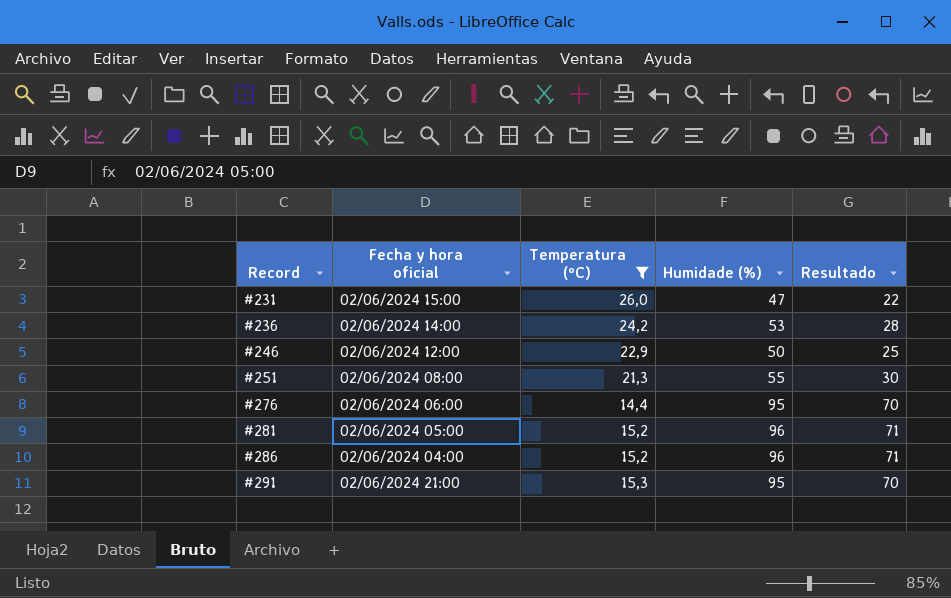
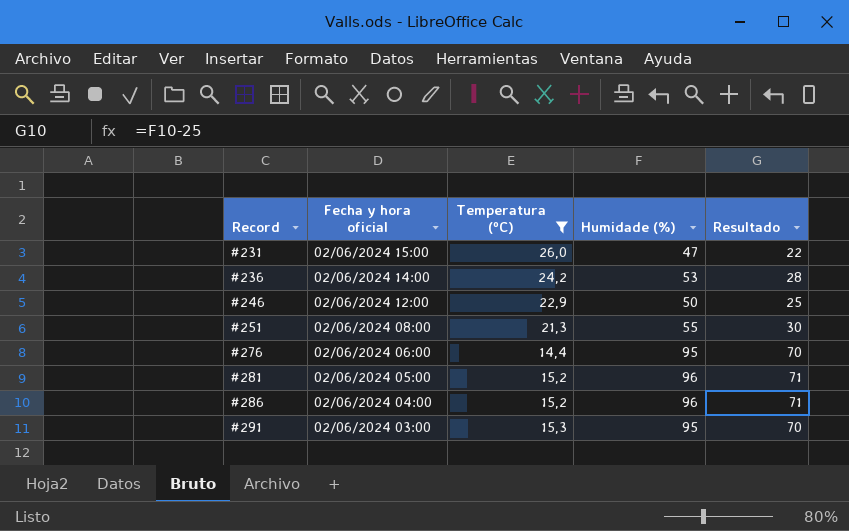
#291 | Fecha y hora oficial: 02/06/2024 21:00 -> 02/06/2024 03:00

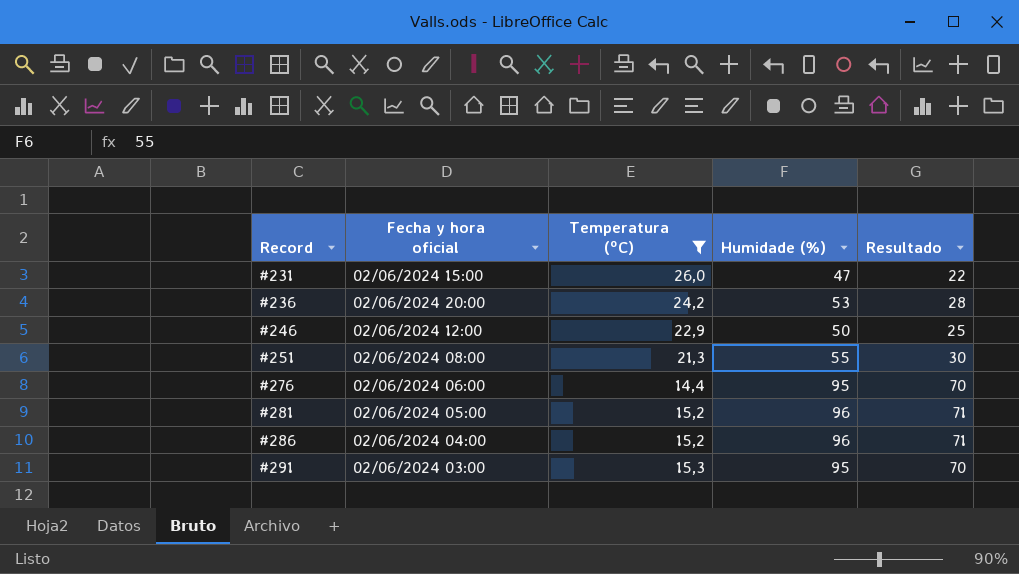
#236 | Fecha y hora oficial: 02/06/2024 14:00 -> 02/06/2024 20:00

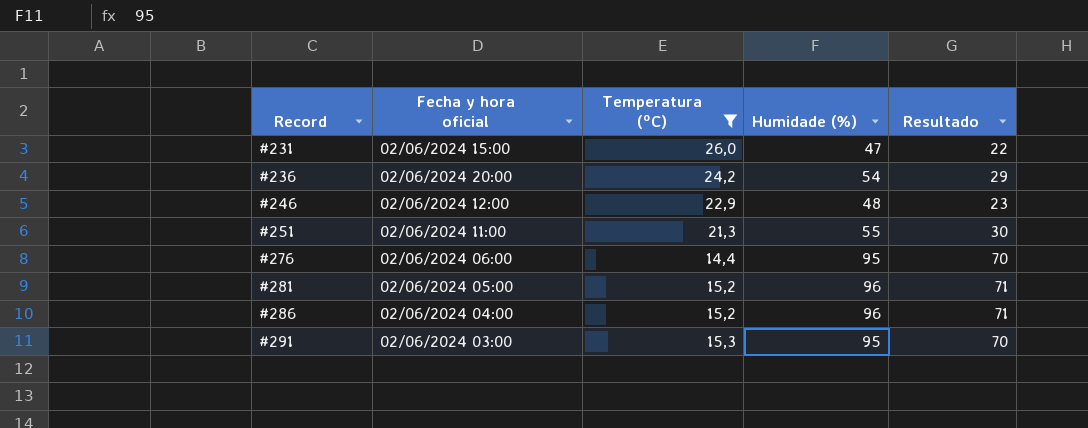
#236 | Humidade (%): 53 -> 54
#236 | Resultado: 28 -> 29
#246 | Humidade (%): 50 -> 48
#246 | Resultado: 25 -> 23
#251 | Fecha y hora oficial: 02/06/2024 08:00 -> 02/06/2024 11:00

